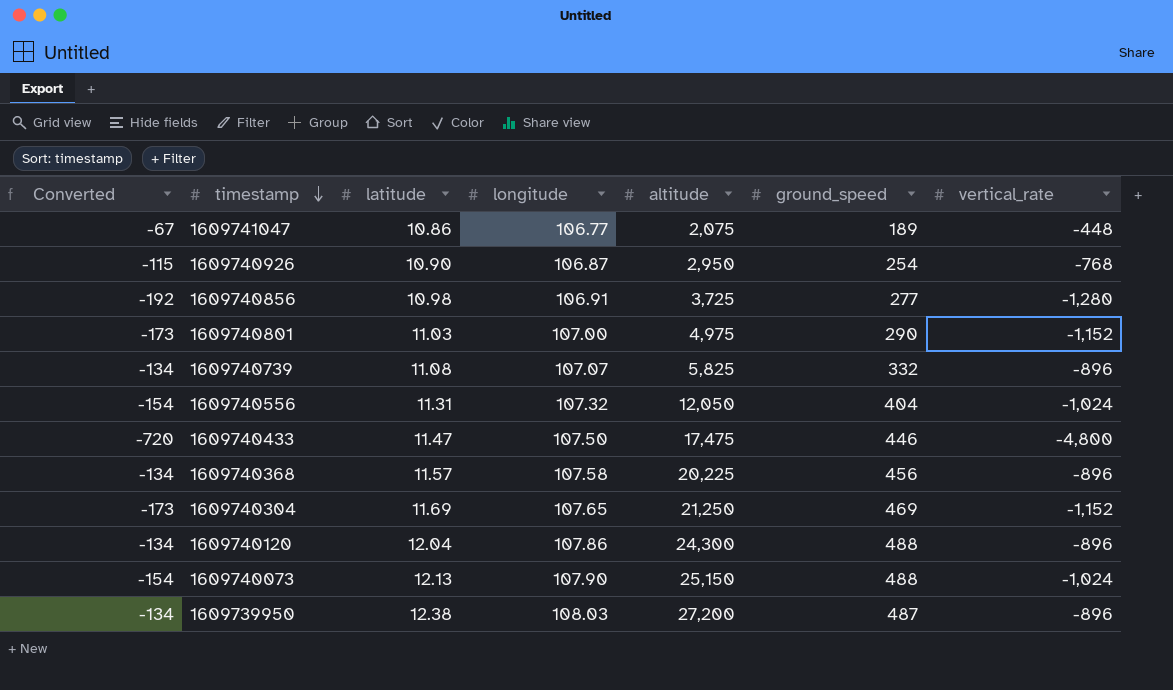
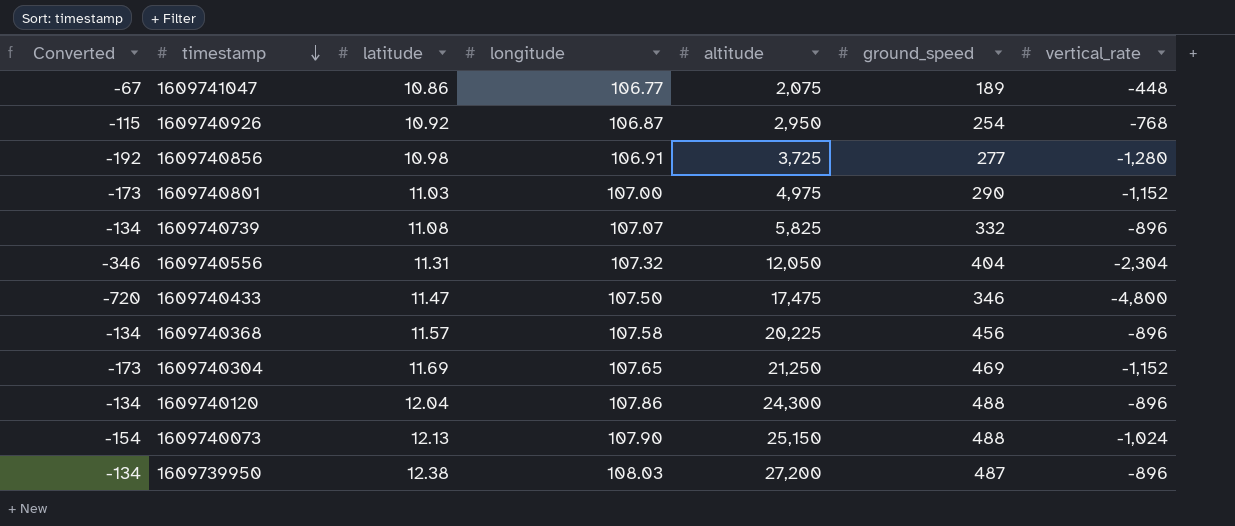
1609740926 | latitude: 10.90 -> 10.92
1609740556 | Converted: -154 -> -346
1609740556 | vertical_rate: -1,024 -> -2,304
1609740433 | ground_speed: 446 -> 346

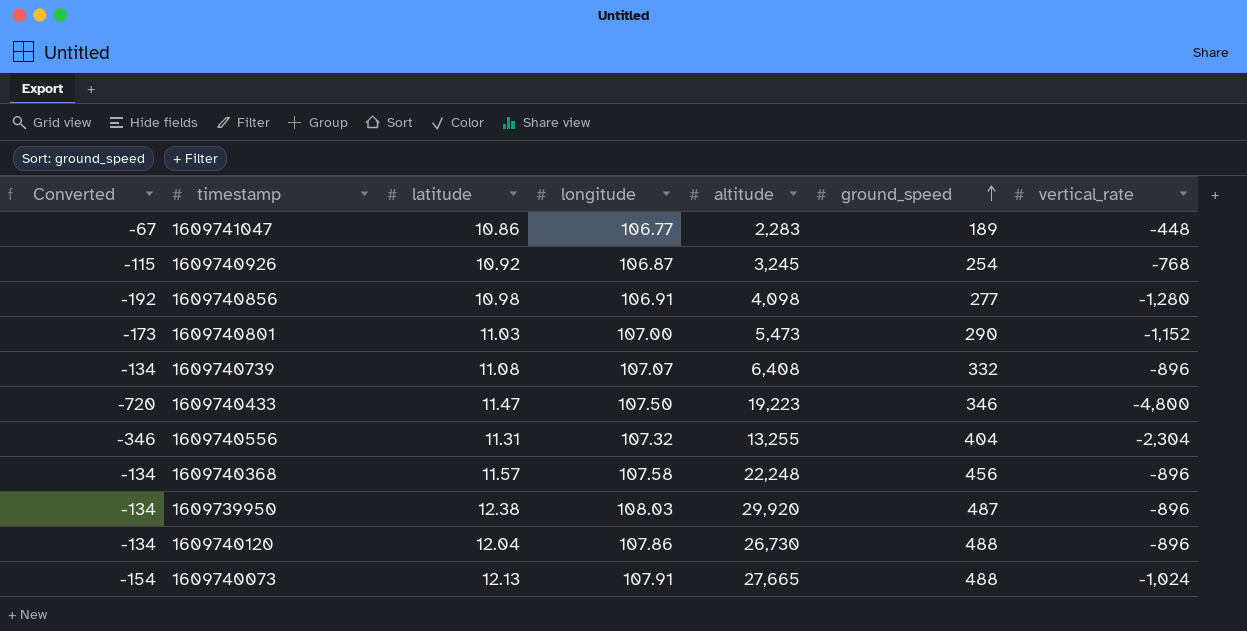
row order: timestamp descending -> ground_speed ascending
row 1609740304: -173 | 11.69 | 107.65 | 21,250 | 469 | -1,152 -> none
1609741047 | altitude: 2,075 -> 2,283
1609740926 | altitude: 2,950 -> 3,245
1609740856 | altitude: 3,725 -> 4,098
1609740801 | altitude: 4,975 -> 5,473
1609740739 | altitude: 5,825 -> 6,408
1609740433 | altitude: 17,475 -> 19,223
1609740556 | altitude: 12,050 -> 13,255
1609740368 | altitude: 20,225 -> 22,248
1609739950 | altitude: 27,200 -> 29,920
1609740120 | altitude: 24,300 -> 26,730
1609740073 | longitude: 107.90 -> 107.91
1609740073 | altitude: 25,150 -> 27,665

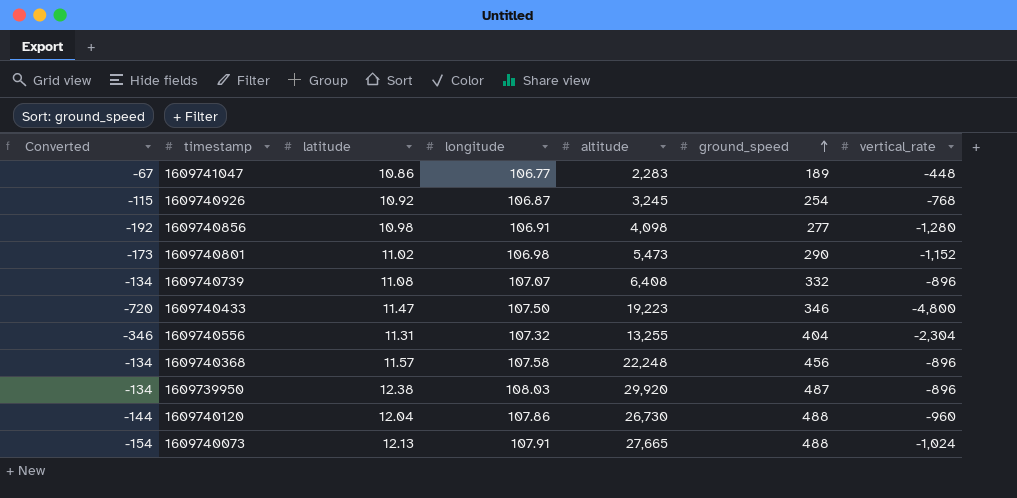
1609740801 | latitude: 11.03 -> 11.02
1609740801 | longitude: 107.00 -> 106.98
1609740120 | Converted: -134 -> -144
1609740120 | vertical_rate: -896 -> -960

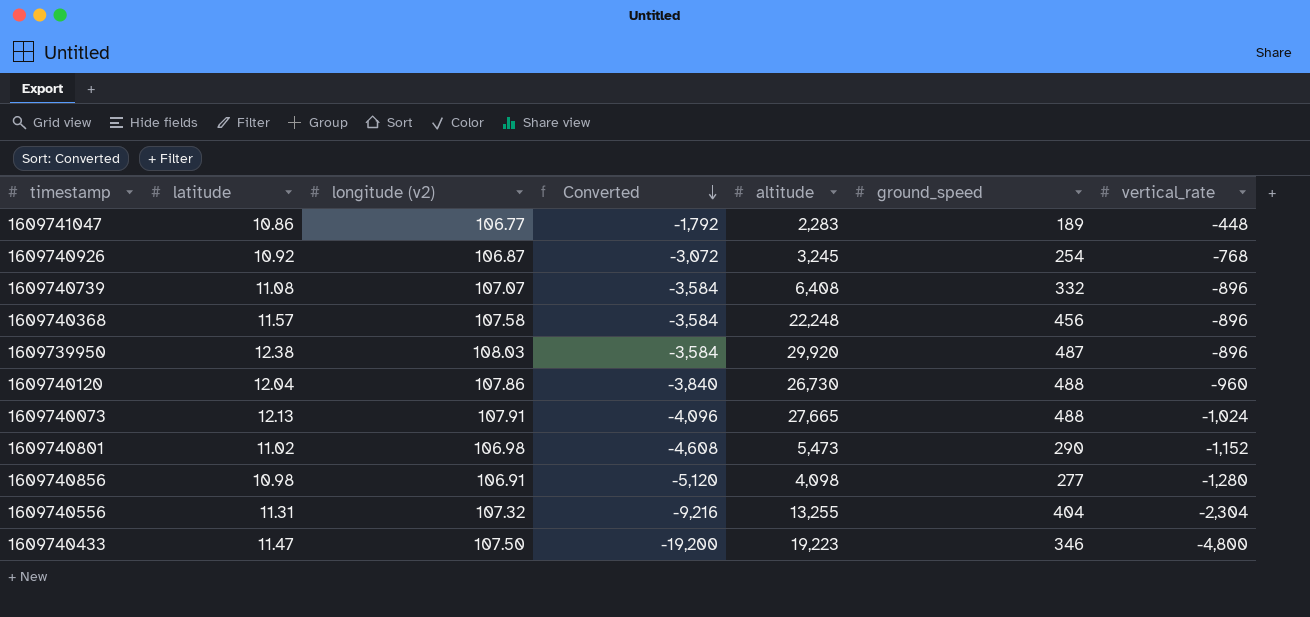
row order: ground_speed ascending -> Converted descending
column name: longitude -> longitude (v2)
column Converted | formula: [vertical_rate] * 0.15 -> [vertical_rate] * 4
column Converted | position: 1 -> 4

